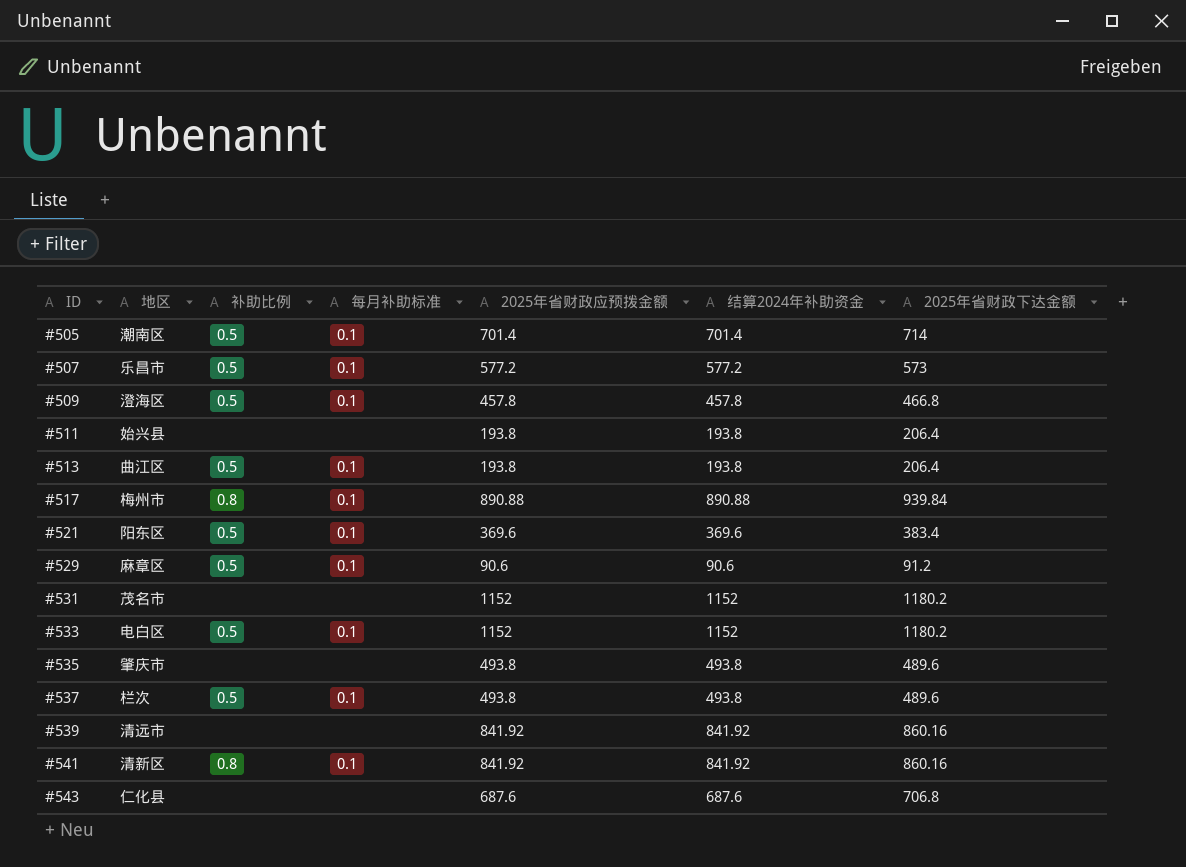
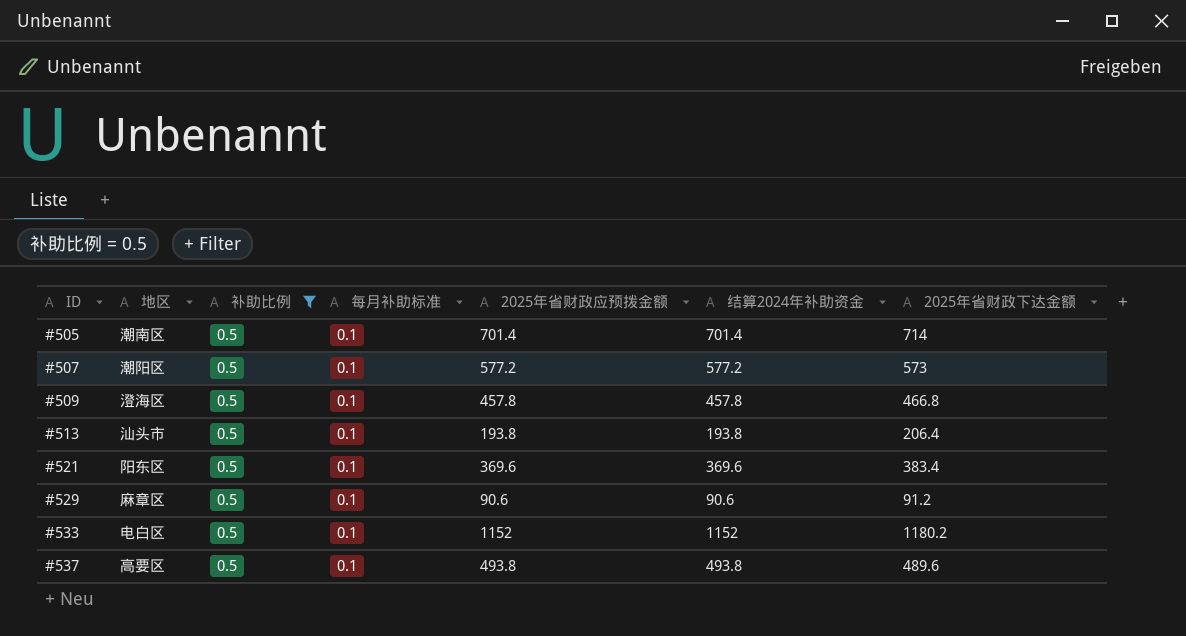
filter: none -> 补助比例 = 0.5
#507 | 地区: 乐昌市 -> 潮阳区
#513 | 地区: 曲江区 -> 汕头市
#537 | 地区: 栏次 -> 高要区

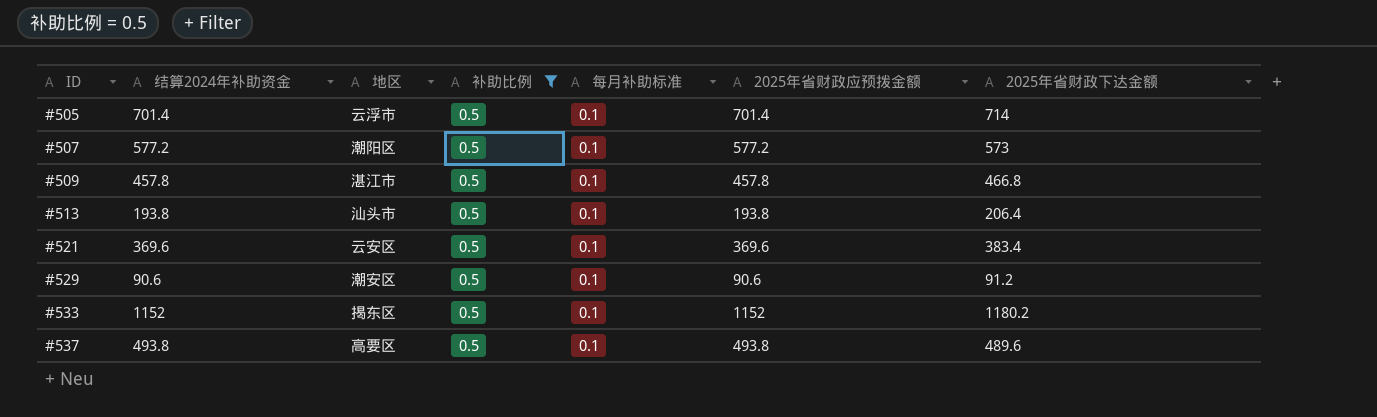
column 结算2024年补助资金 | position: 6 -> 2
#505 | 地区: 潮南区 -> 云浮市
#509 | 地区: 澄海区 -> 湛江市
#521 | 地区: 阳东区 -> 云安区
#529 | 地区: 麻章区 -> 潮安区
#533 | 地区: 电白区 -> 揭东区

